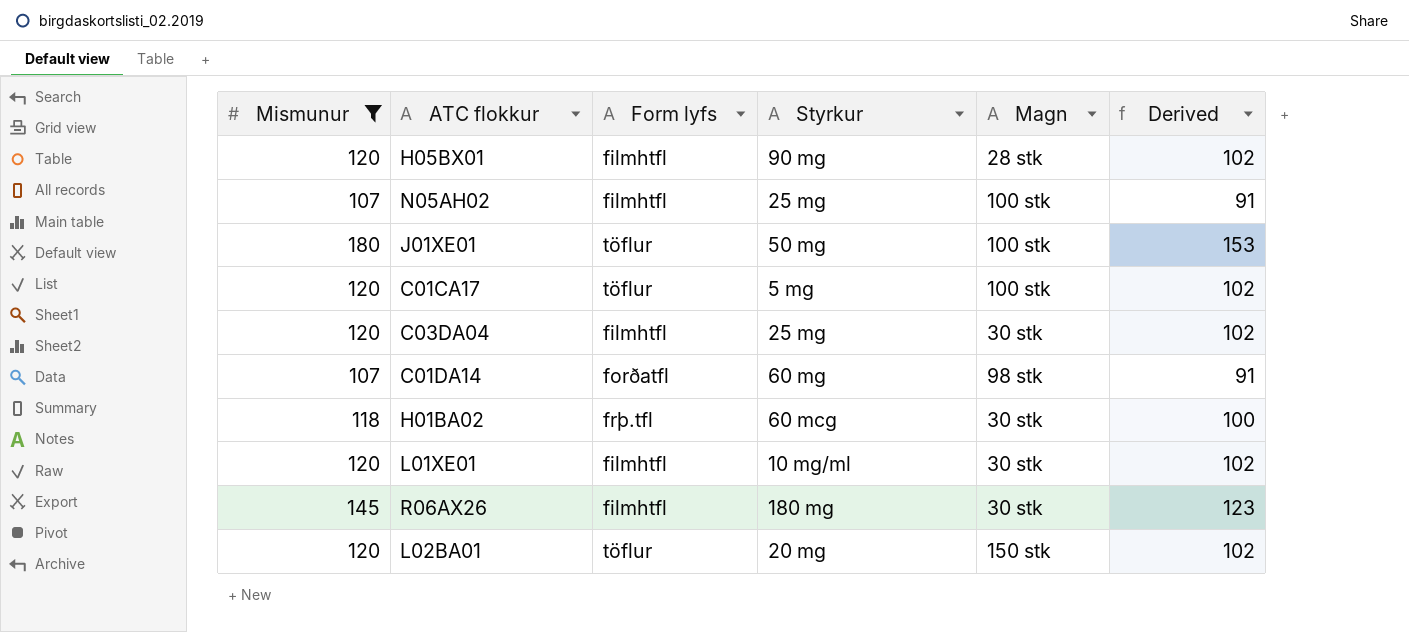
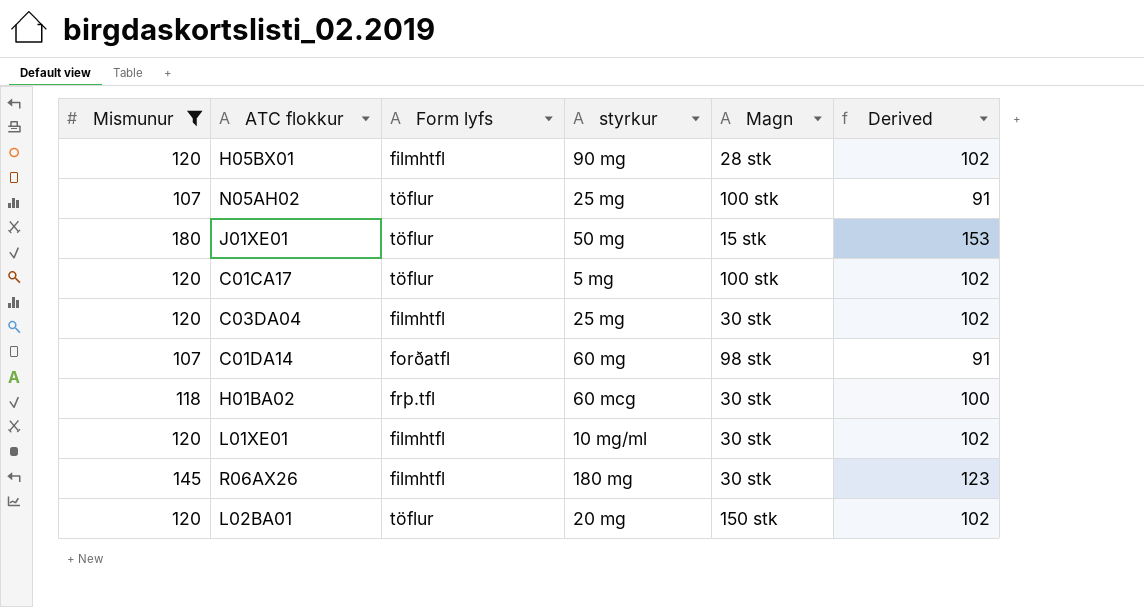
column name: Styrkur -> styrkur
N05AH02 | Form lyfs: filmhtfl -> töflur
J01XE01 | Magn: 100 stk -> 15 stk

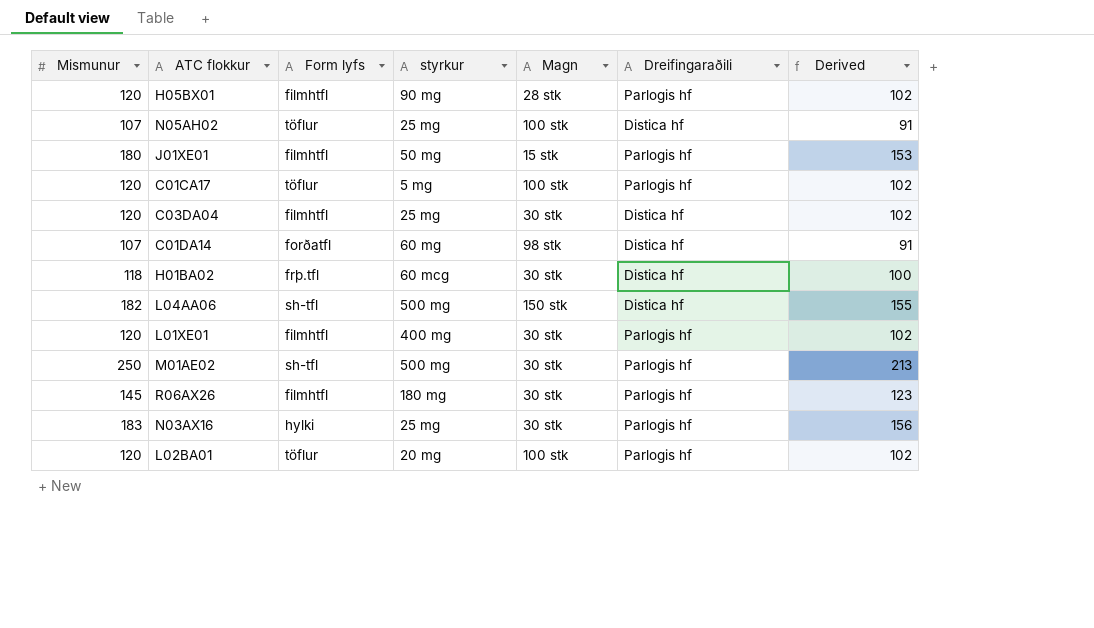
filter: Mismunur <= 180 -> none
column Dreifingaraðili | position: none -> 6
J01XE01 | Form lyfs: töflur -> filmhtfl
L01XE01 | styrkur: 10 mg/ml -> 400 mg
L02BA01 | Magn: 150 stk -> 100 stk

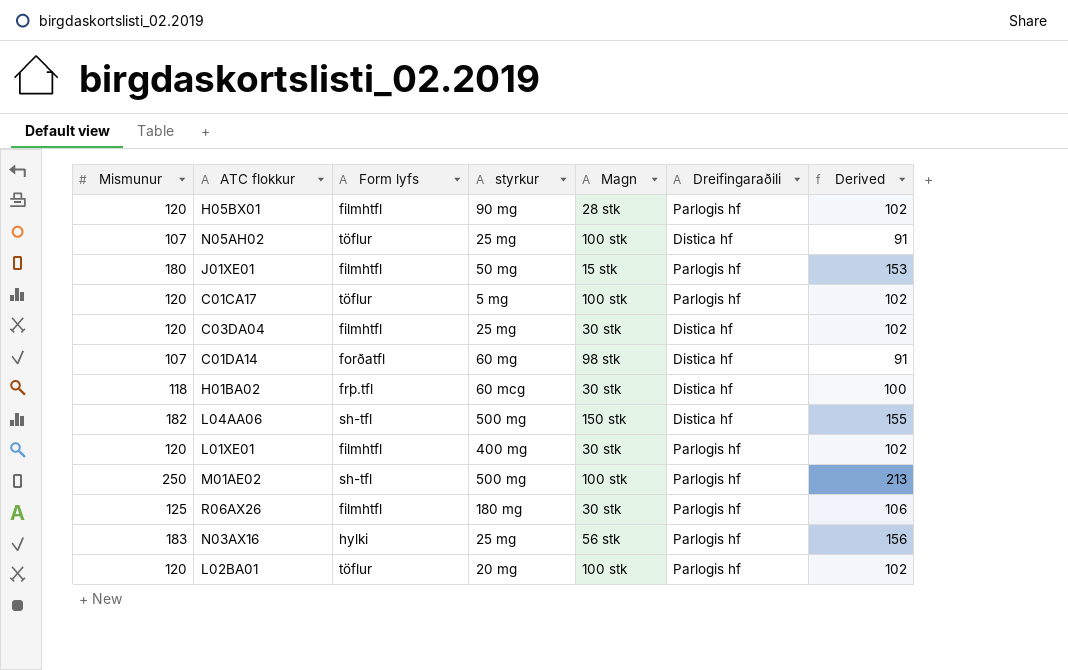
M01AE02 | Magn: 30 stk -> 100 stk
R06AX26 | Mismunur: 145 -> 125
R06AX26 | Derived: 123 -> 106
N03AX16 | Magn: 30 stk -> 56 stk

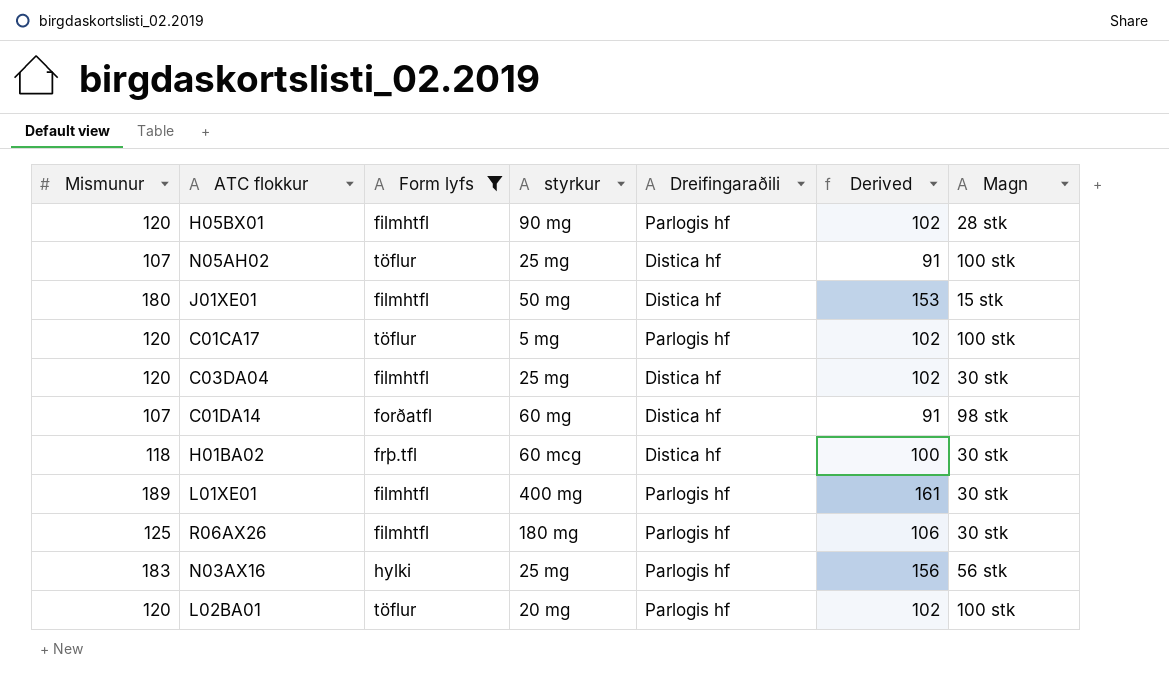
filter: none -> Form lyfs != sh-tfl
column Magn | position: 5 -> 7
J01XE01 | Dreifingaraðili: Parlogis hf -> Distica hf
L01XE01 | Mismunur: 120 -> 189
L01XE01 | Derived: 102 -> 161

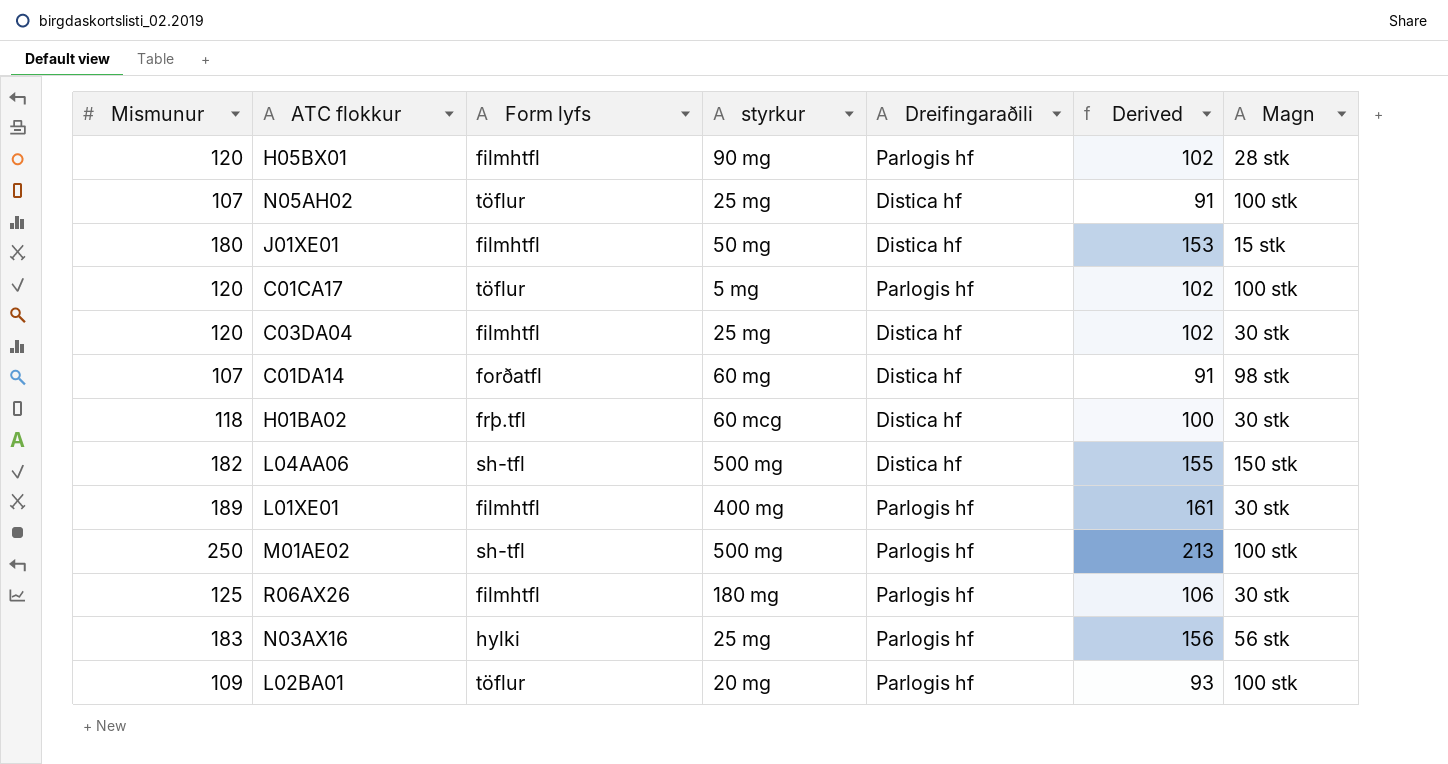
filter: Form lyfs != sh-tfl -> none
L02BA01 | Mismunur: 120 -> 109
L02BA01 | Derived: 102 -> 93

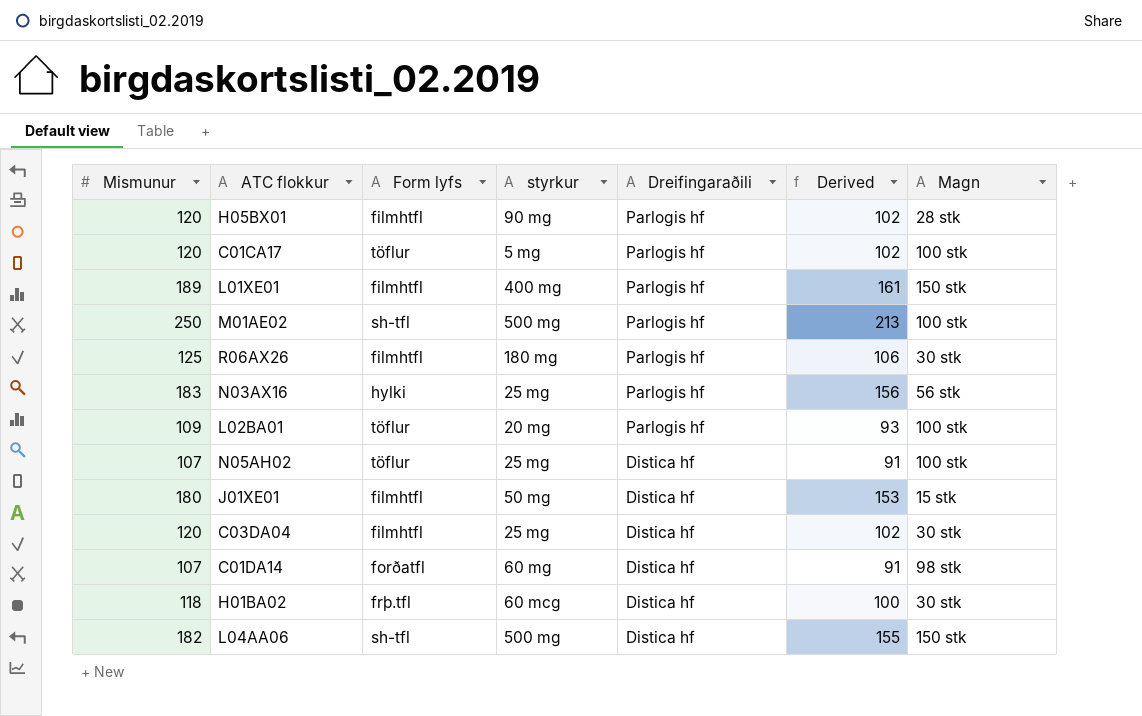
row order: none -> Dreifingaraðili descending
L01XE01 | Magn: 30 stk -> 150 stk

